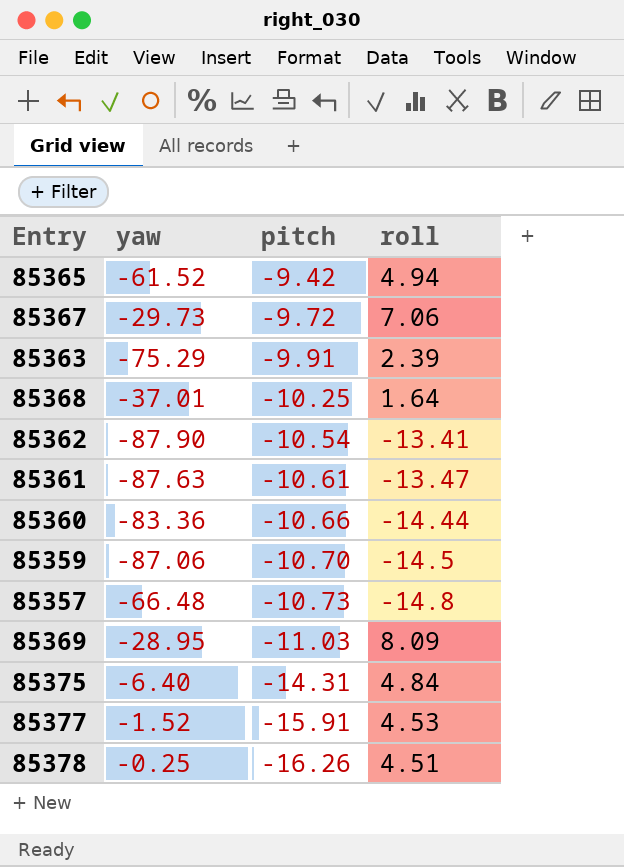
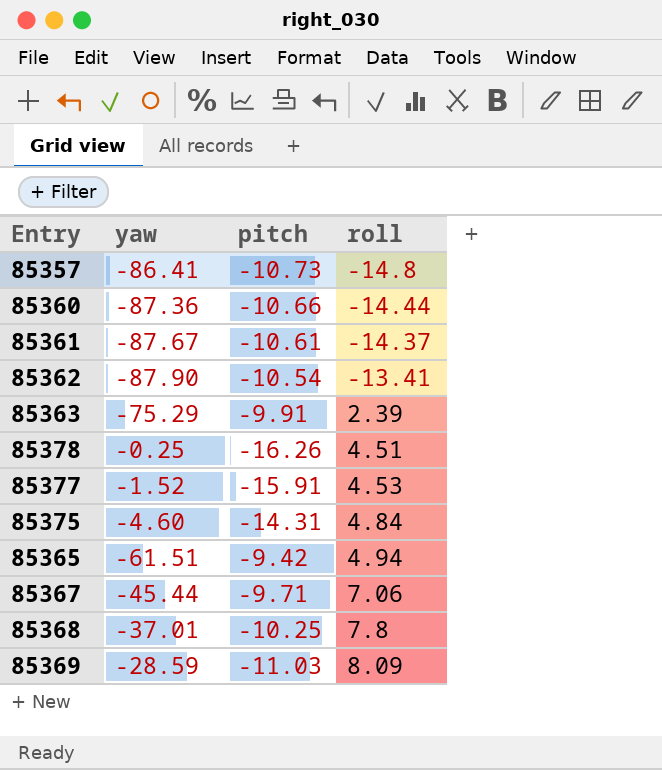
row order: pitch descending -> roll ascending
row 85359: -87.06 | -10.70 | -14.5 -> none
85357 | yaw: -66.48 -> -86.41
85360 | yaw: -83.36 -> -87.36
85361 | yaw: -87.63 -> -87.67
85361 | roll: -13.47 -> -14.37
85375 | yaw: -6.40 -> -4.60
85365 | yaw: -61.52 -> -61.51
85367 | yaw: -29.73 -> -45.44
85367 | pitch: -9.72 -> -9.71
85368 | roll: 1.64 -> 7.8
85369 | yaw: -28.95 -> -28.59

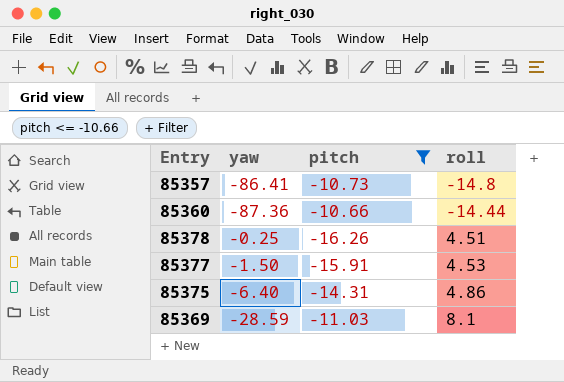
filter: none -> pitch <= -10.66
85377 | yaw: -1.52 -> -1.50
85375 | yaw: -4.60 -> -6.40
85375 | roll: 4.84 -> 4.86
85369 | roll: 8.09 -> 8.1

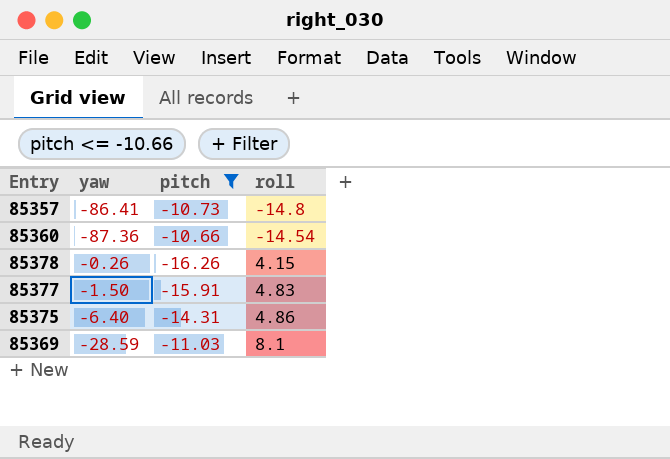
85360 | roll: -14.44 -> -14.54
85378 | yaw: -0.25 -> -0.26
85378 | roll: 4.51 -> 4.15
85377 | roll: 4.53 -> 4.83

